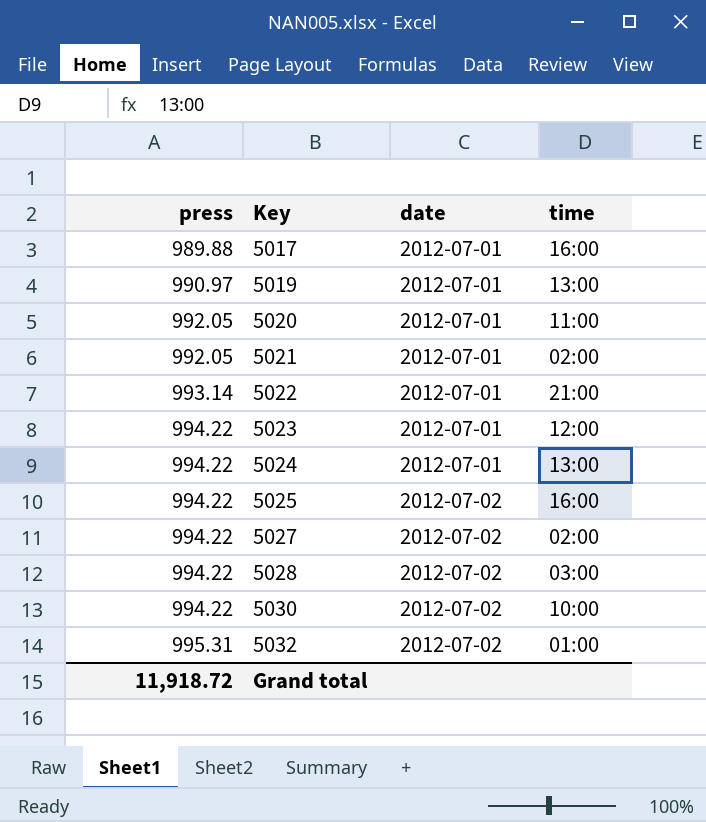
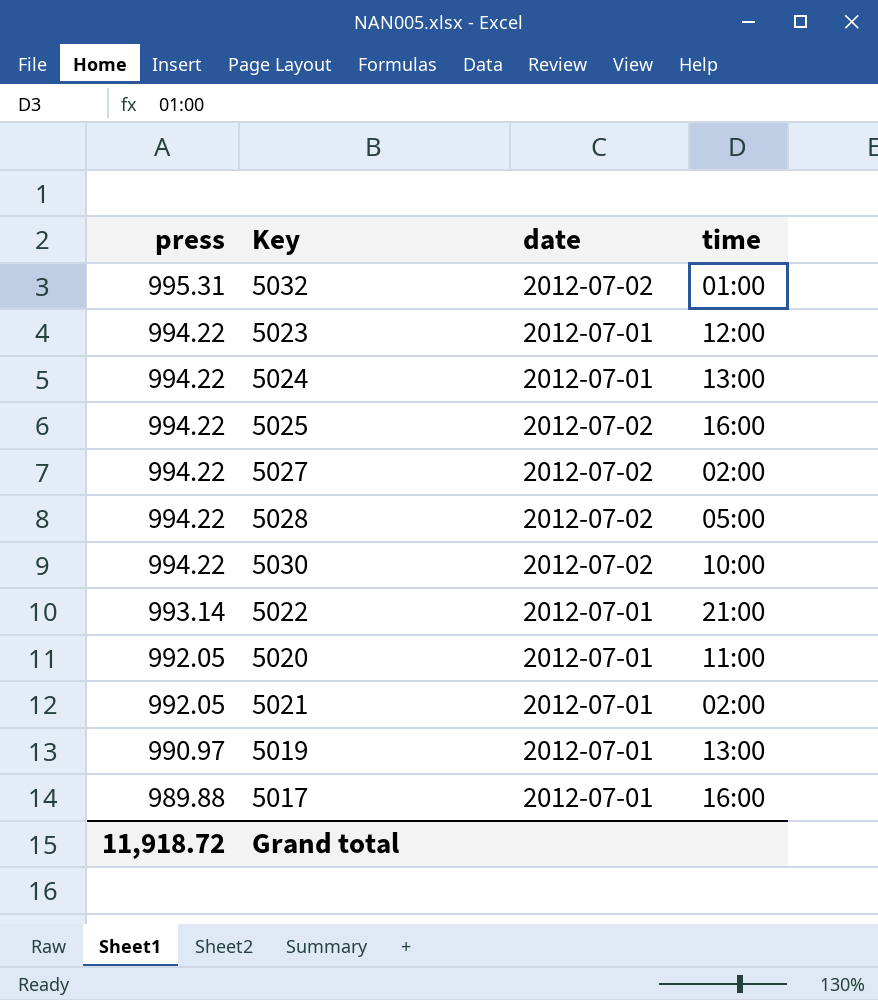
row order: press ascending -> press descending
5028 | time: 03:00 -> 05:00

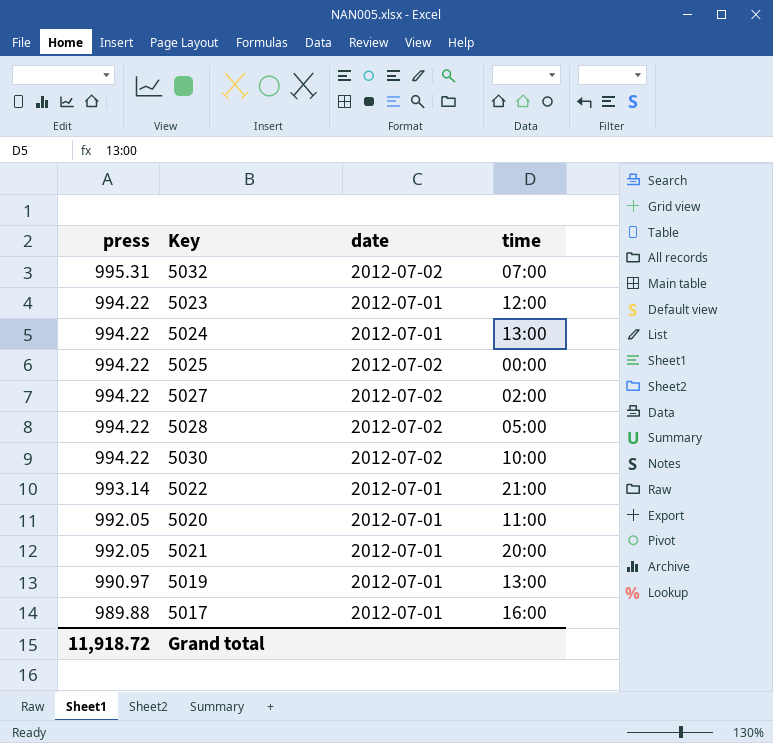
5032 | time: 01:00 -> 07:00
5025 | time: 16:00 -> 00:00
5021 | time: 02:00 -> 20:00

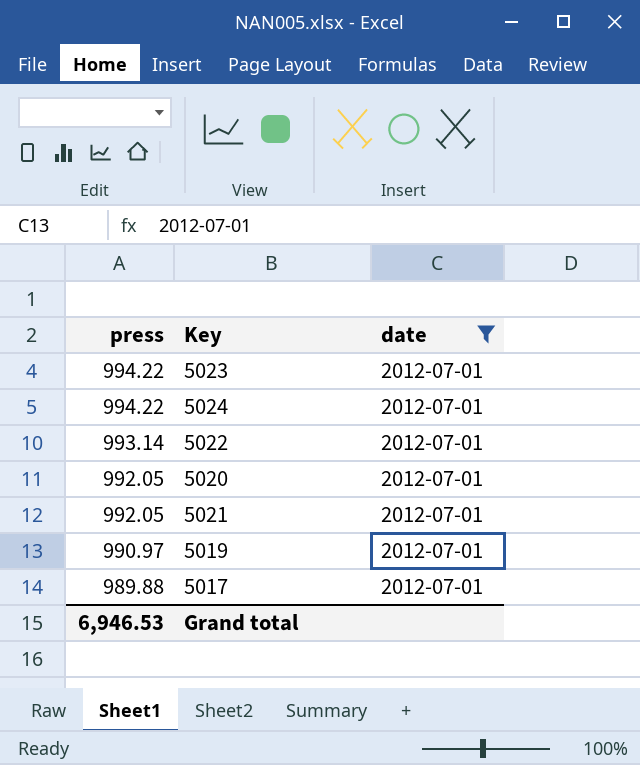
filter: none -> date = 2012-07-01
column time | position: 4 -> none
Grand total | press: 11,918.72 -> 6,946.53

